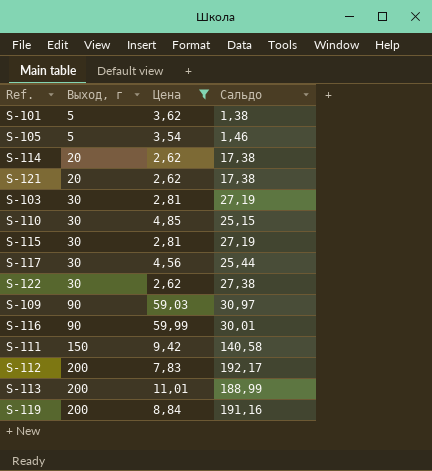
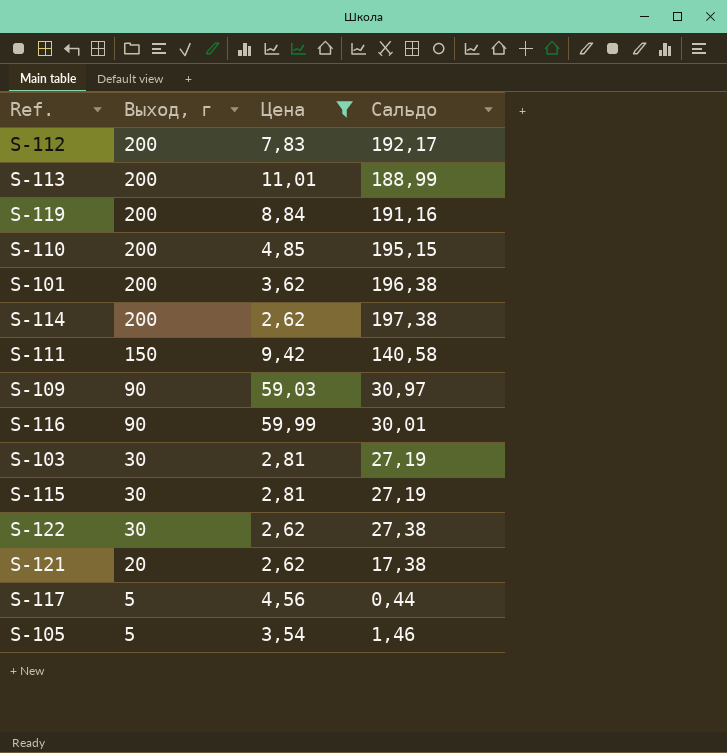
row order: Выход, г ascending -> Выход, г descending
S-110 | Выход, г: 30 -> 200
S-110 | Сальдо: 25,15 -> 195,15
S-101 | Выход, г: 5 -> 200
S-101 | Сальдо: 1,38 -> 196,38
S-114 | Выход, г: 20 -> 200
S-114 | Сальдо: 17,38 -> 197,38
S-117 | Выход, г: 30 -> 5
S-117 | Сальдо: 25,44 -> 0,44

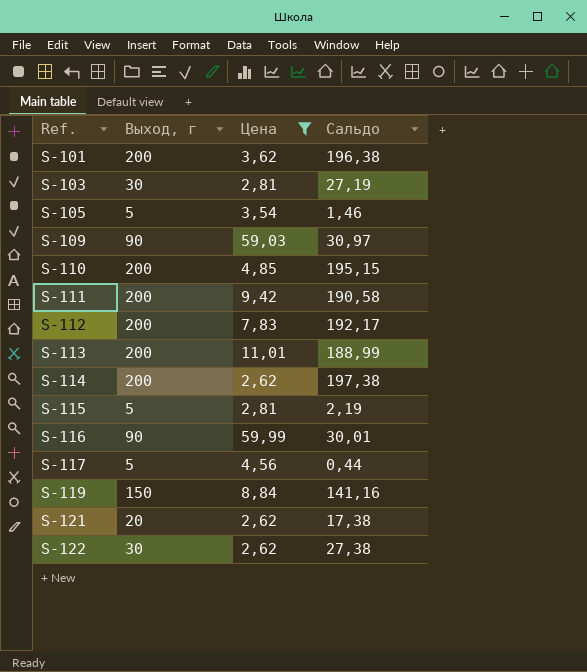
row order: Выход, г descending -> Ref. ascending
S-111 | Выход, г: 150 -> 200
S-111 | Сальдо: 140,58 -> 190,58
S-115 | Выход, г: 30 -> 5
S-115 | Сальдо: 27,19 -> 2,19
S-119 | Выход, г: 200 -> 150
S-119 | Сальдо: 191,16 -> 141,16

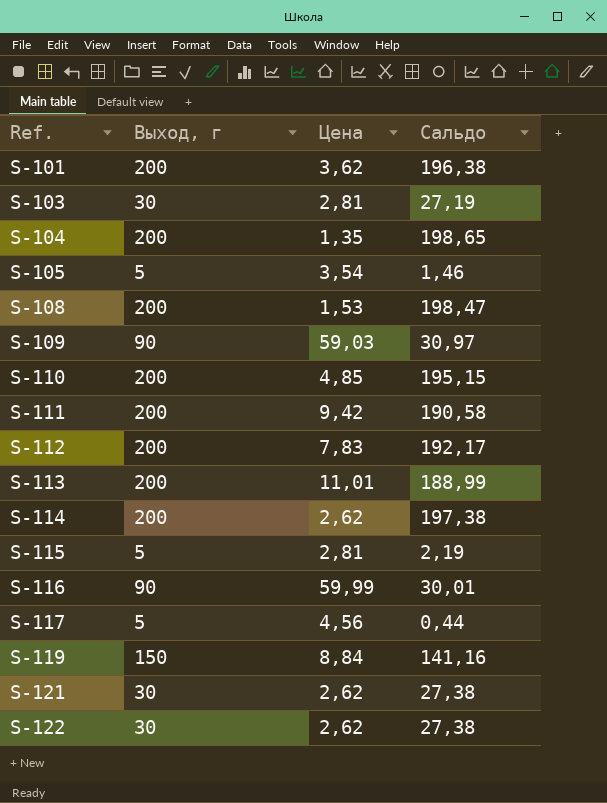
filter: Цена >= 2,62 -> none
S-121 | Выход, г: 20 -> 30
S-121 | Сальдо: 17,38 -> 27,38

